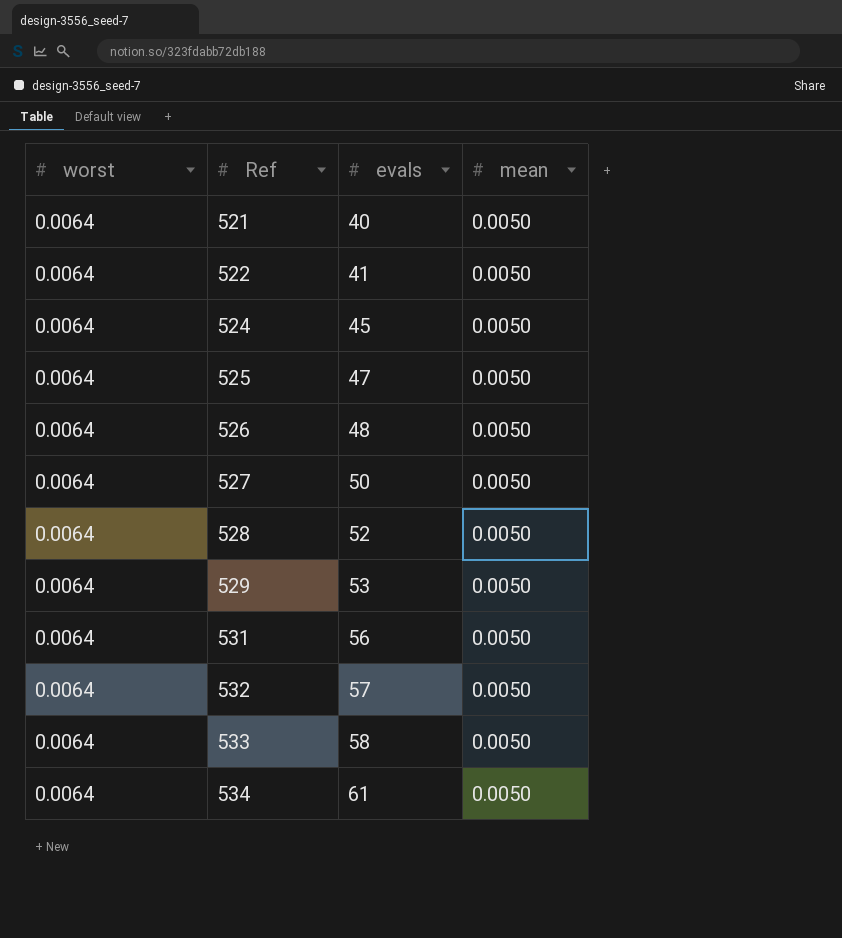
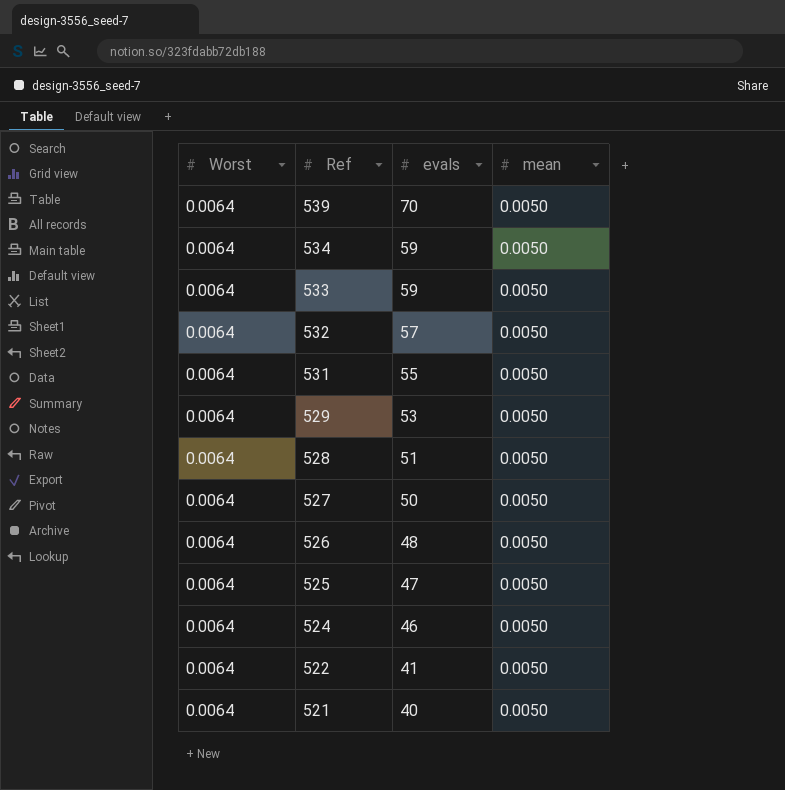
row order: Ref ascending -> Ref descending
column name: worst -> Worst
row 539: none -> 0.0064 | 70 | 0.0050
534 | evals: 61 -> 59
533 | evals: 58 -> 59
531 | evals: 56 -> 55
528 | evals: 52 -> 51
524 | evals: 45 -> 46

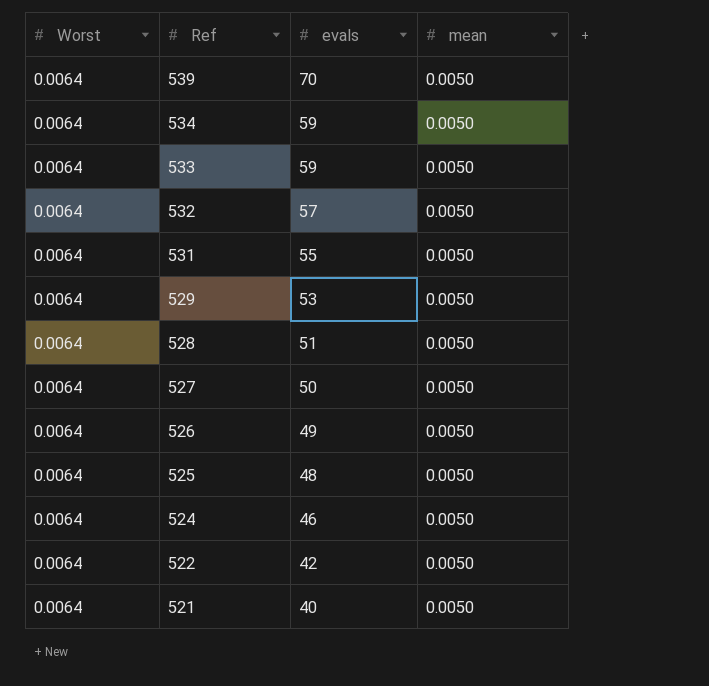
526 | evals: 48 -> 49
525 | evals: 47 -> 48
522 | evals: 41 -> 42

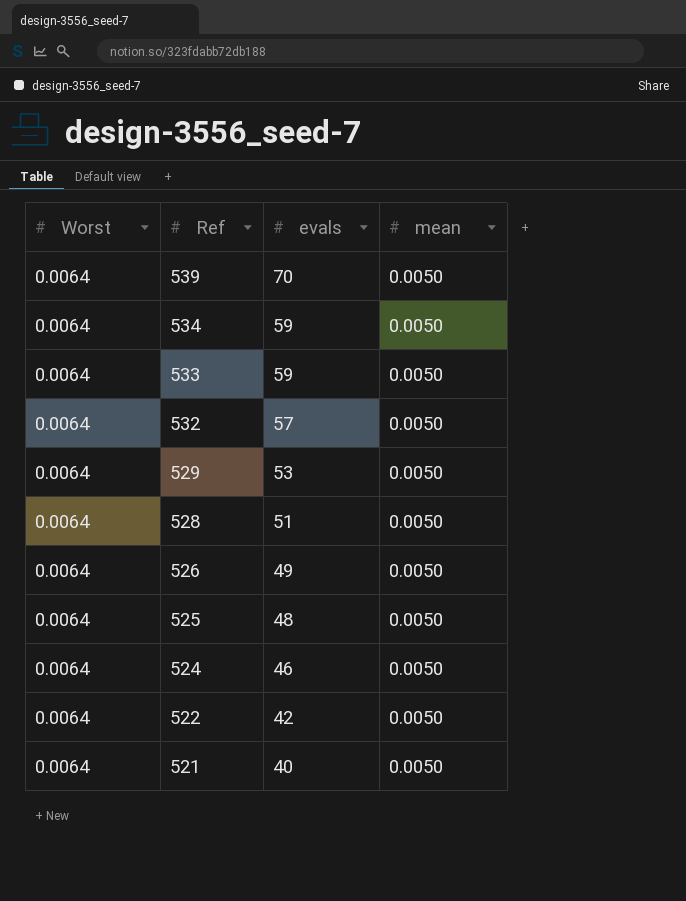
row 531: 0.0064 | 55 | 0.0050 -> none
row 527: 0.0064 | 50 | 0.0050 -> none

